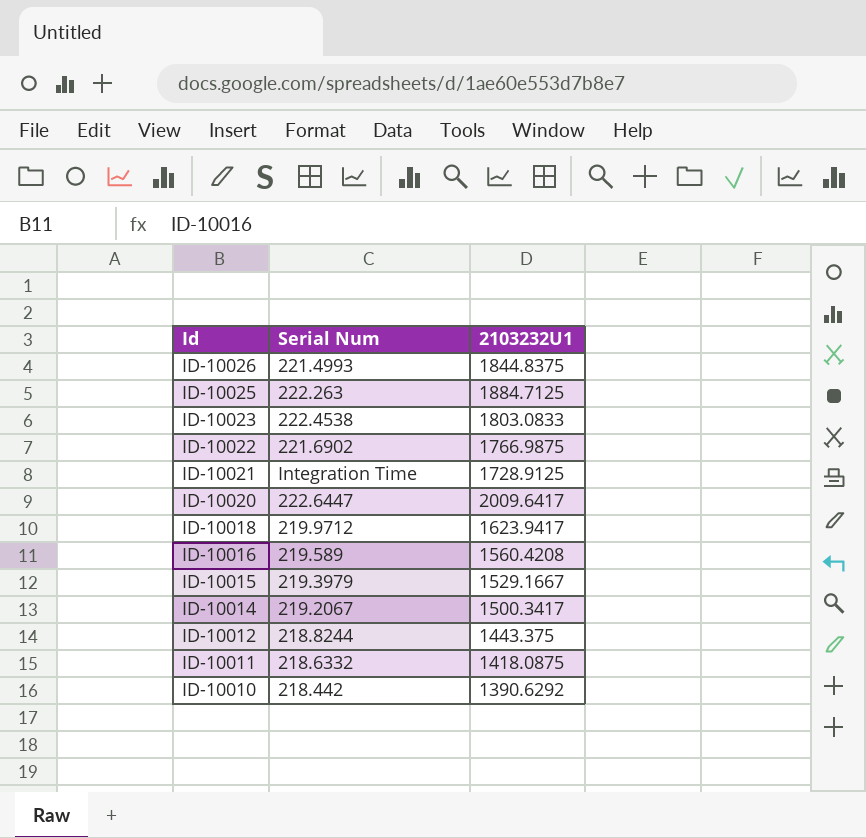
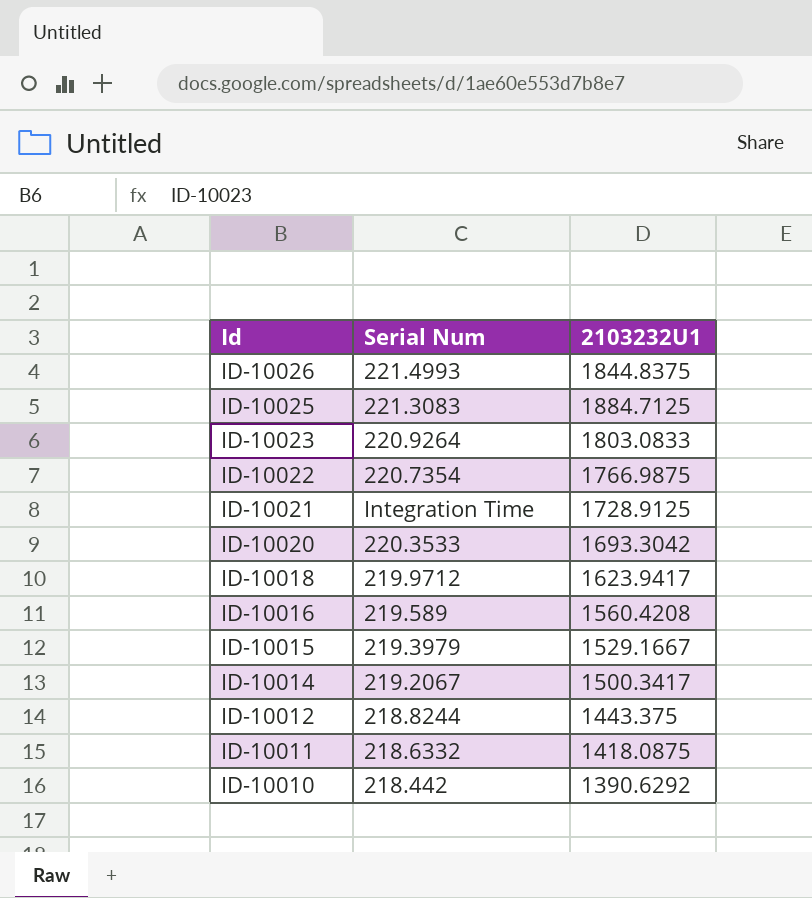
ID-10025 | Serial Num: 222.263 -> 221.3083
ID-10023 | Serial Num: 222.4538 -> 220.9264
ID-10022 | Serial Num: 221.6902 -> 220.7354
ID-10020 | Serial Num: 222.6447 -> 220.3533
ID-10020 | 2103232U1: 2009.6417 -> 1693.3042

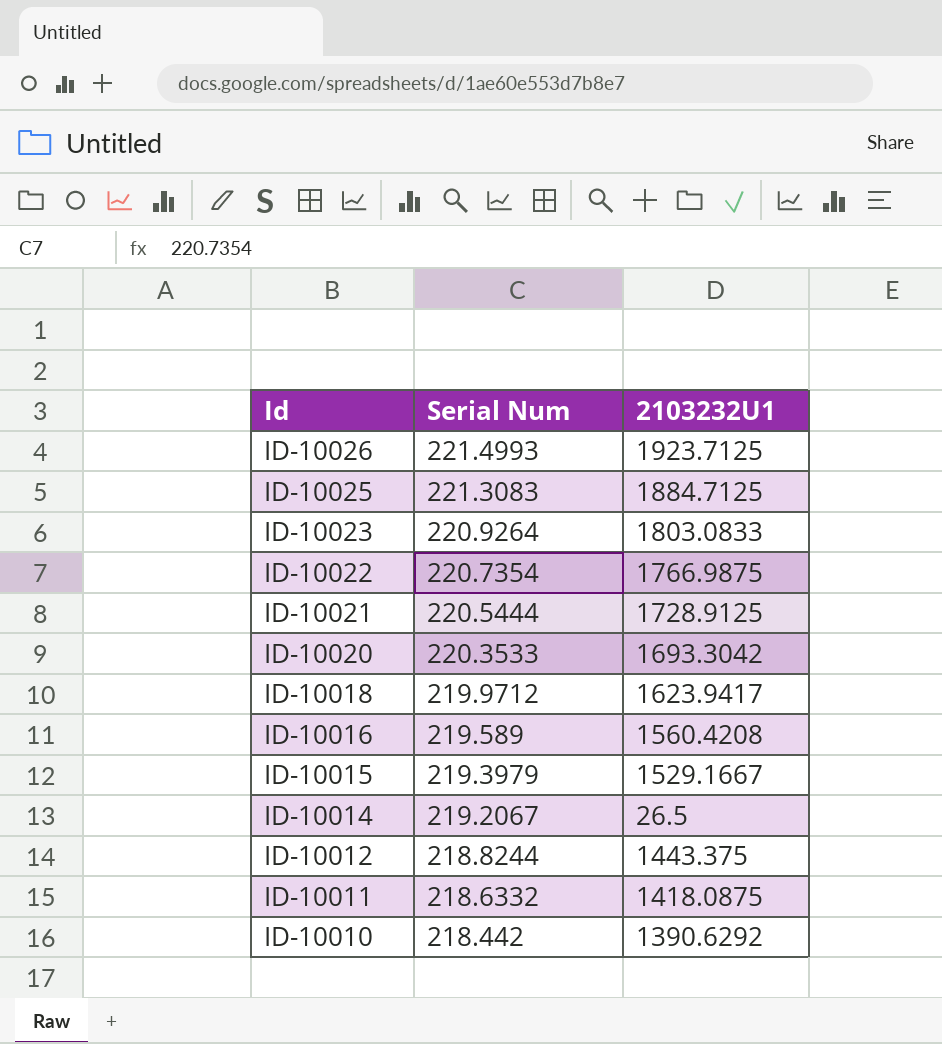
ID-10026 | 2103232U1: 1844.8375 -> 1923.7125
ID-10021 | Serial Num: Integration Time -> 220.5444
ID-10014 | 2103232U1: 1500.3417 -> 26.5

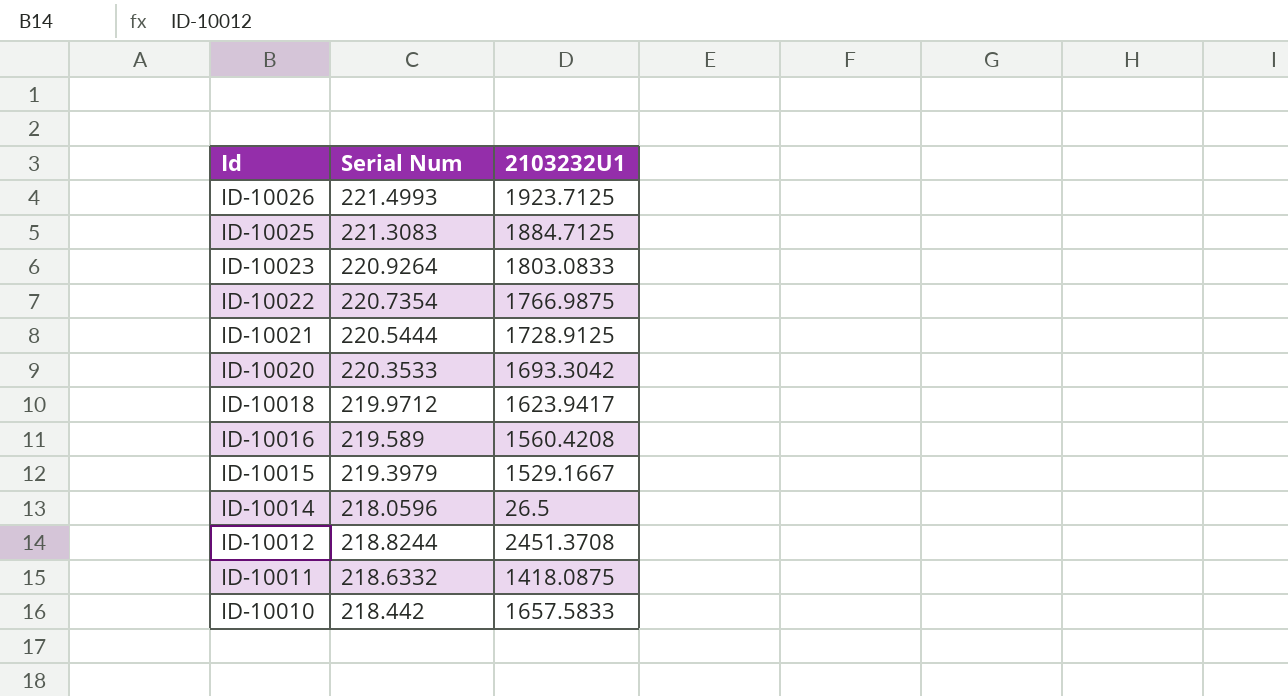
ID-10014 | Serial Num: 219.2067 -> 218.0596
ID-10012 | 2103232U1: 1443.375 -> 2451.3708
ID-10010 | 2103232U1: 1390.6292 -> 1657.5833

